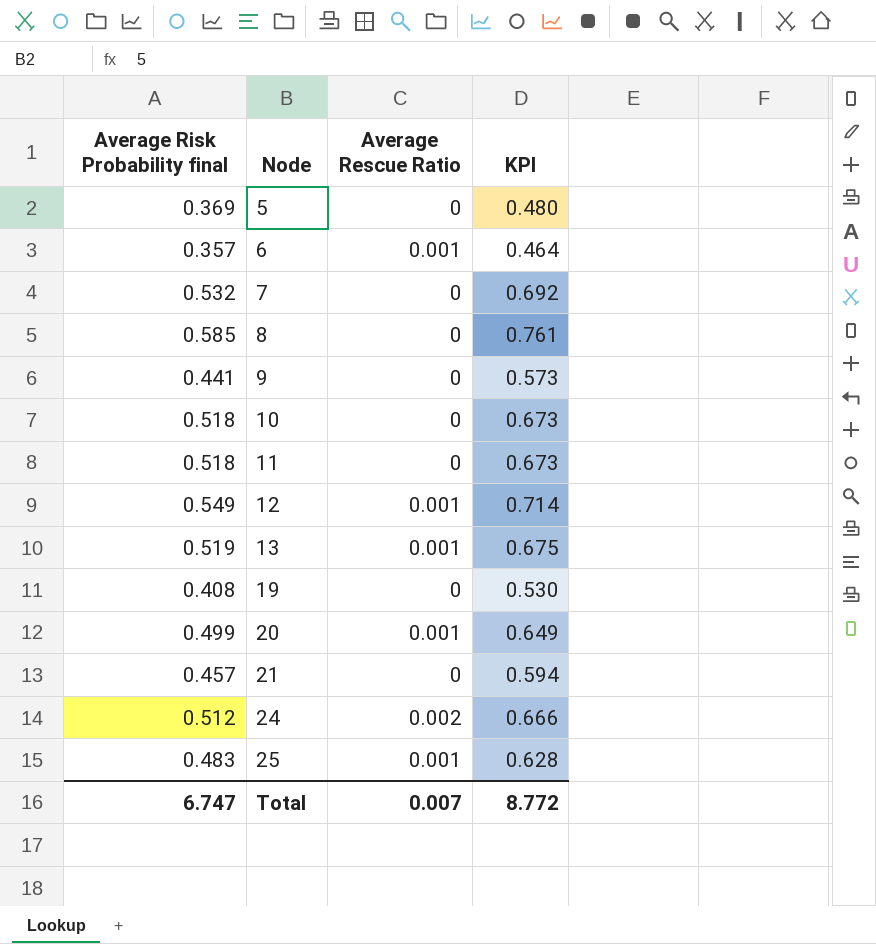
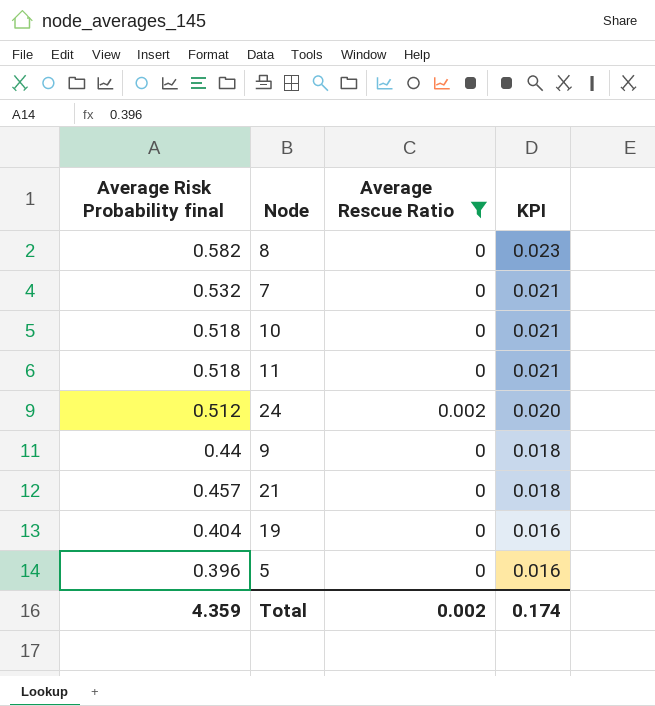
filter: none -> Average Rescue Ratio != 0.001
row order: Node ascending -> KPI descending
column KPI | formula: [Average Risk Probability final] * 1.3 -> [Average Risk Probability final] * 0.04
8 | Average Risk Probability final: 0.585 -> 0.582
9 | Average Risk Probability final: 0.441 -> 0.44
19 | Average Risk Probability final: 0.408 -> 0.404
5 | Average Risk Probability final: 0.369 -> 0.396
Total | Average Risk Probability final: 6.747 -> 4.359
Total | Average Rescue Ratio: 0.007 -> 0.002
Total | KPI: 8.772 -> 0.174

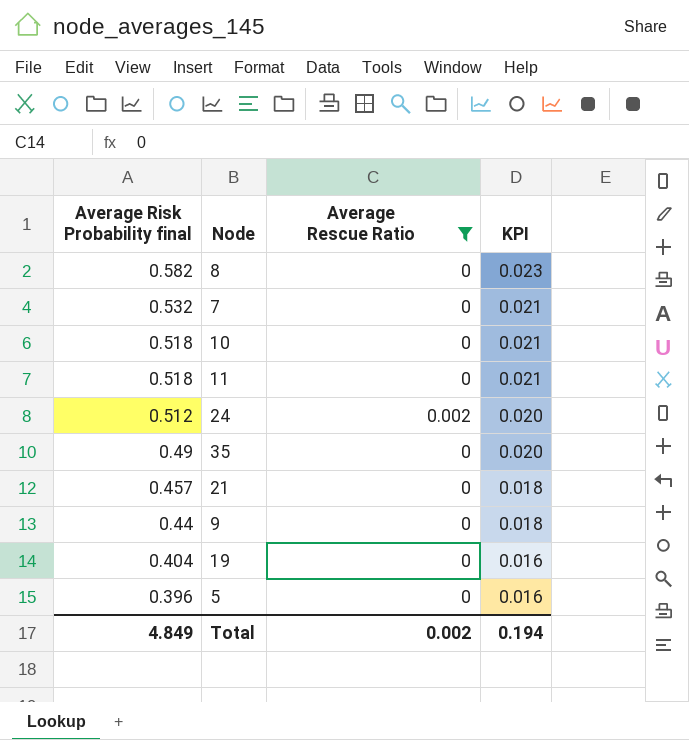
row order: KPI descending -> Average Risk Probability final descending
row 35: none -> 0.49 | 0 | 0.020
Total | Average Risk Probability final: 4.359 -> 4.849
Total | KPI: 0.174 -> 0.194

